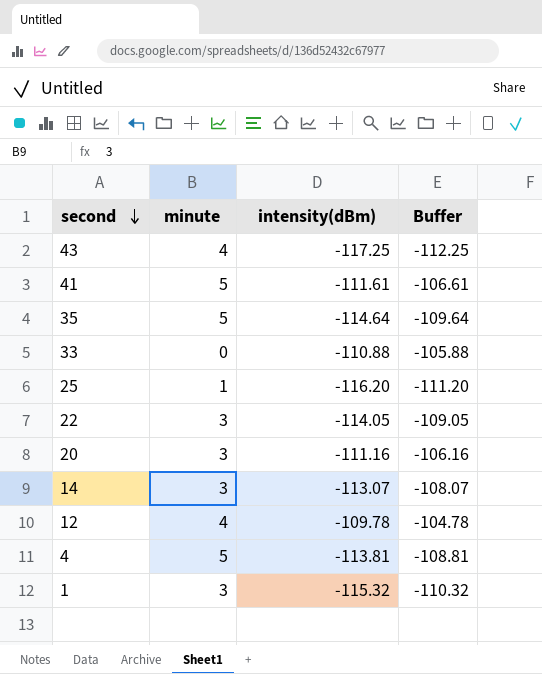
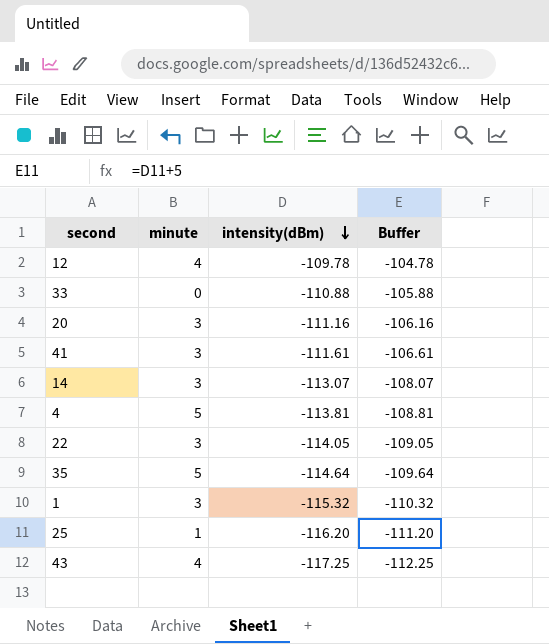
row order: second descending -> intensity(dBm) descending
41 | minute: 5 -> 3

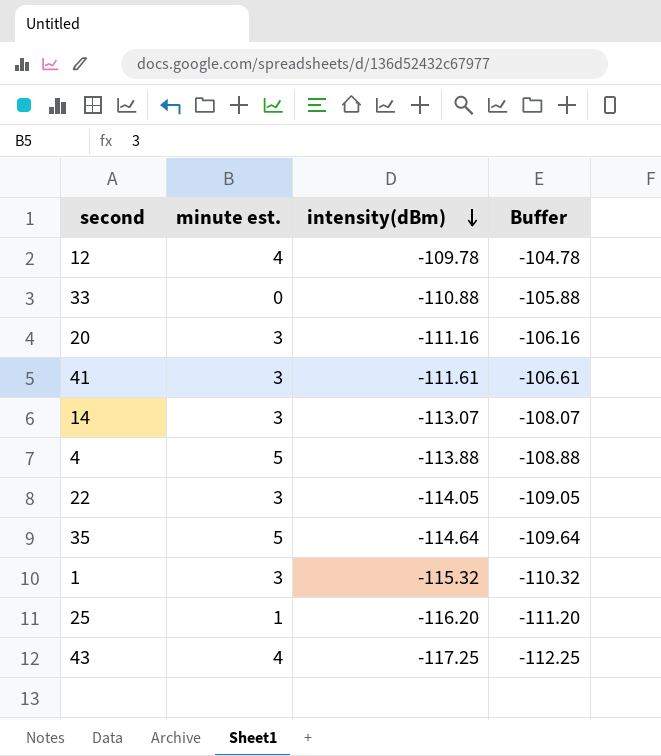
column name: minute -> minute est.
4 | intensity(dBm): -113.81 -> -113.88
4 | Buffer: -108.81 -> -108.88

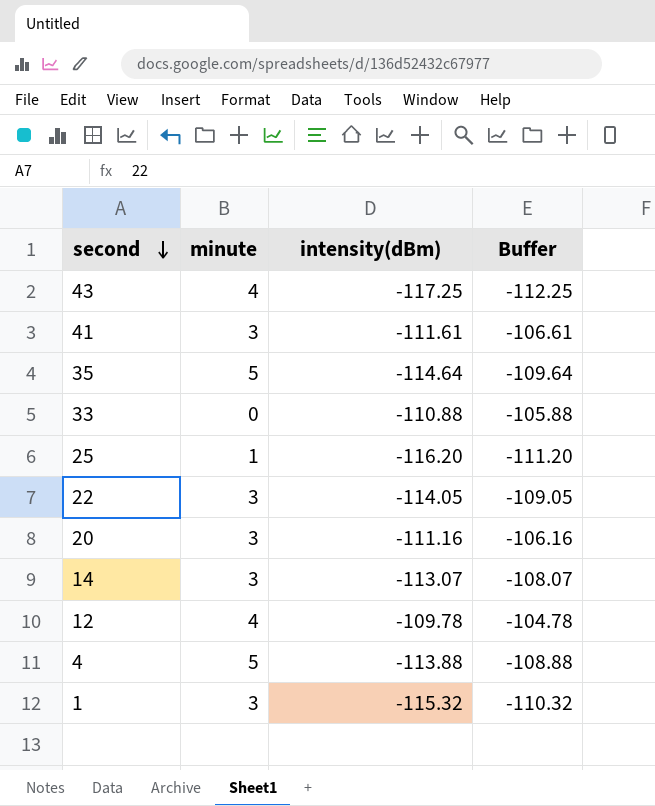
row order: intensity(dBm) descending -> second descending
column name: minute est. -> minute

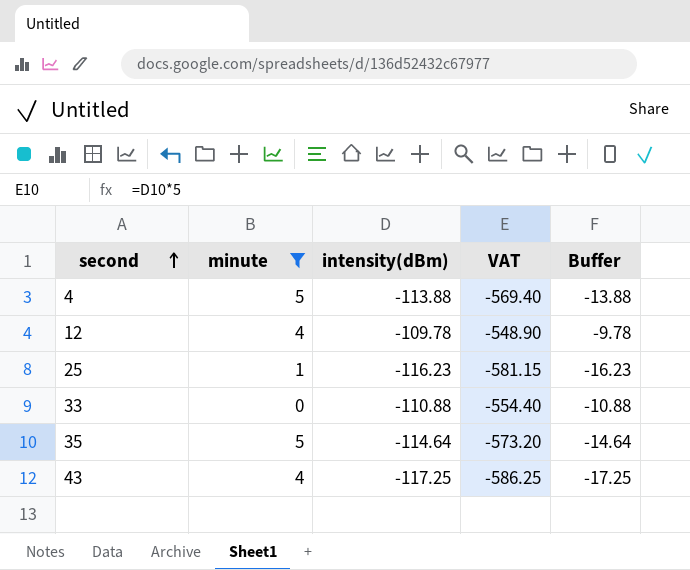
filter: none -> minute != 3
row order: second descending -> second ascending
column VAT | formula: none -> [intensity(dBm)] * 5
column Buffer | formula: [intensity(dBm)] + 5 -> [intensity(dBm)] + 100
25 | intensity(dBm): -116.20 -> -116.23

